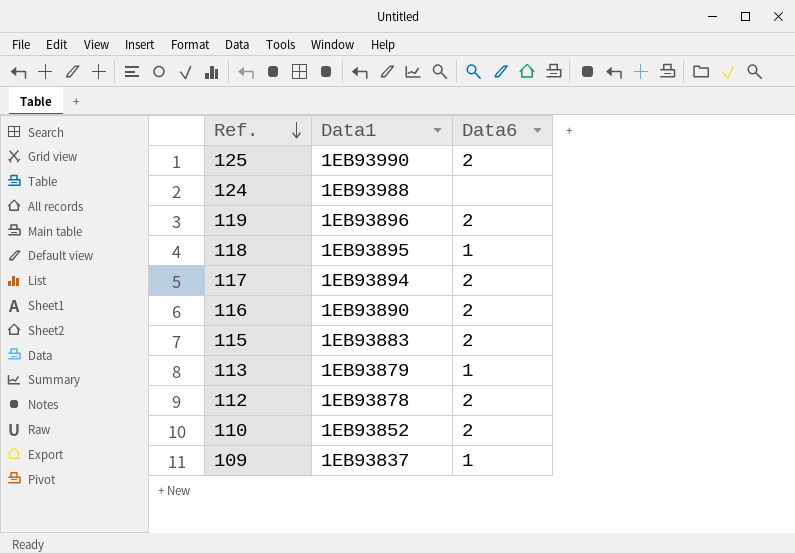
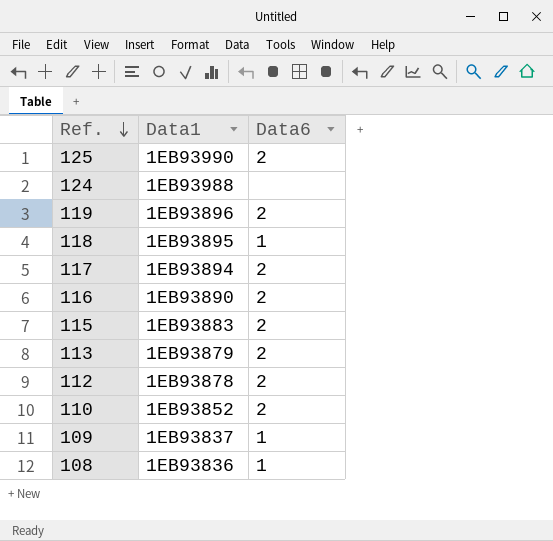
113 | Data6: 1 -> 2
row 108: none -> 1EB93836 | 1

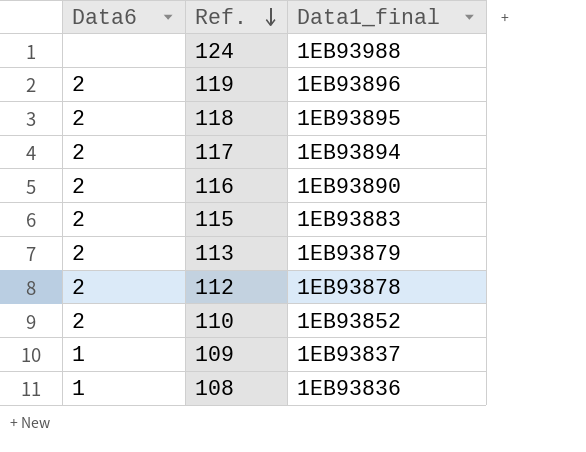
column Data6 | position: 3 -> 1
column name: Data1 -> Data1_final
row 125: 1EB93990 | 2 -> none
118 | Data6: 1 -> 2

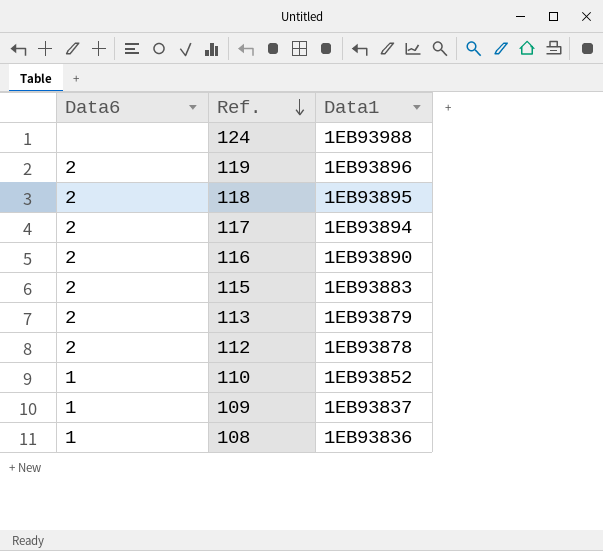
column name: Data1_final -> Data1
110 | Data6: 2 -> 1

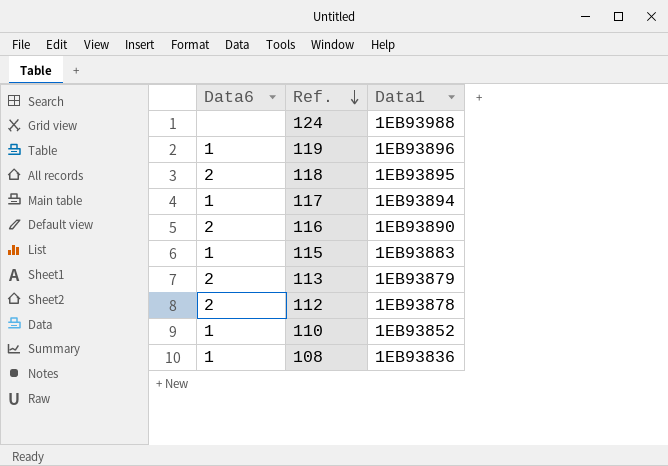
row 109: 1 | 1EB93837 -> none
119 | Data6: 2 -> 1
117 | Data6: 2 -> 1
115 | Data6: 2 -> 1

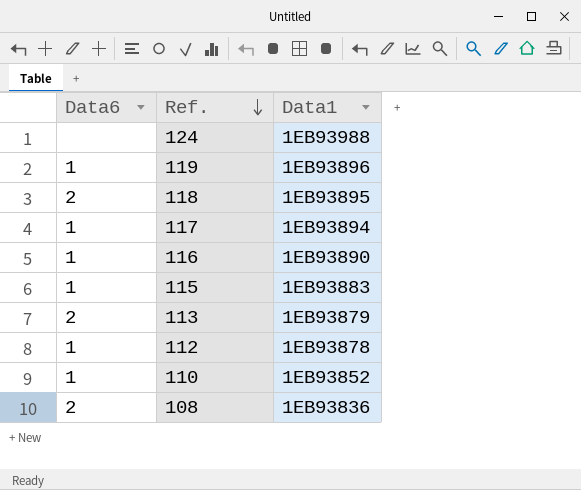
116 | Data6: 2 -> 1
112 | Data6: 2 -> 1
108 | Data6: 1 -> 2

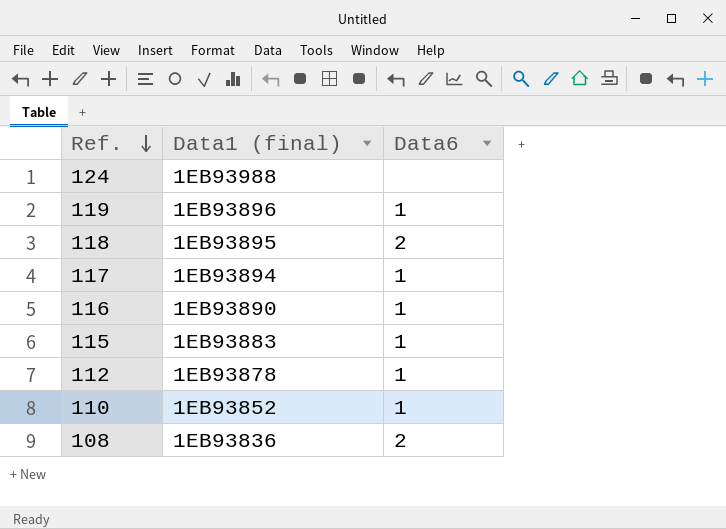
column name: Data1 -> Data1 (final)
column Data6 | position: 1 -> 3
row 113: 2 | 1EB93879 -> none

